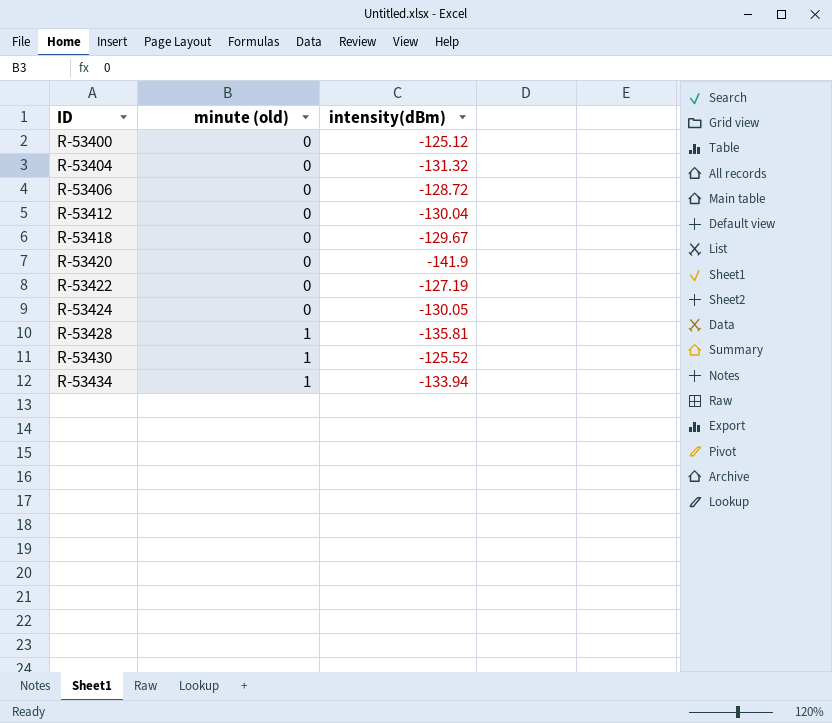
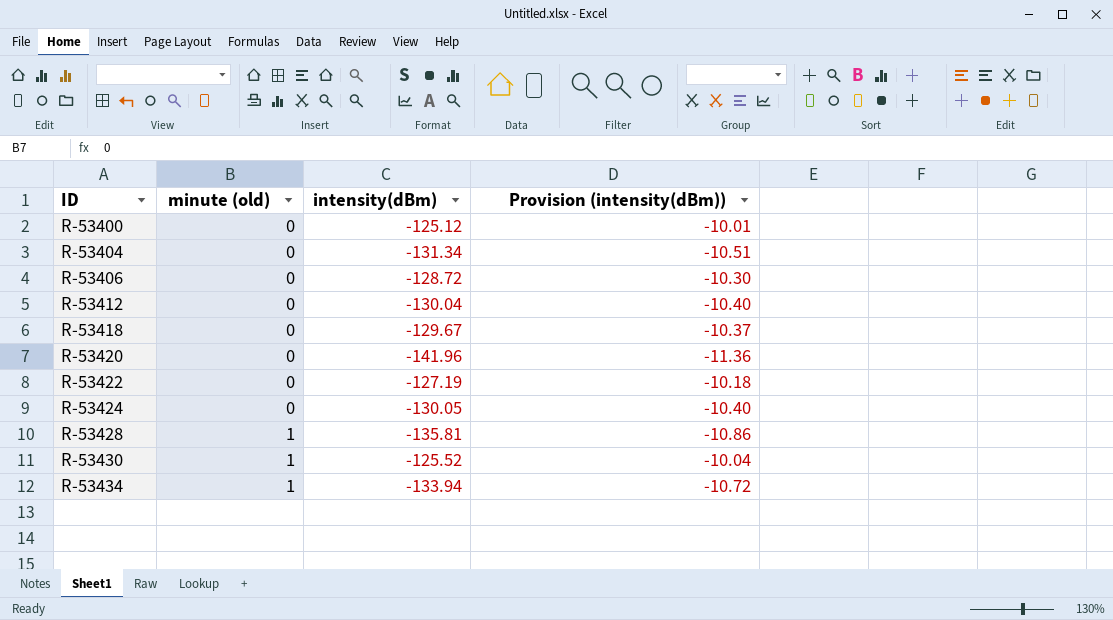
column Provision (intensity(dBm)) | formula: none -> [intensity(dBm)] * 0.08
R-53404 | intensity(dBm): -131.32 -> -131.34
R-53420 | intensity(dBm): -141.9 -> -141.96

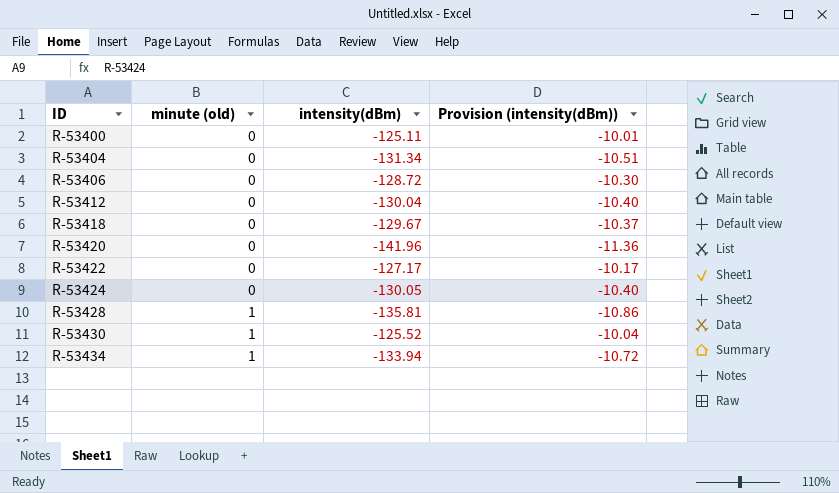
R-53400 | intensity(dBm): -125.12 -> -125.11
R-53422 | intensity(dBm): -127.19 -> -127.17
R-53422 | Provision (intensity(dBm)): -10.18 -> -10.17

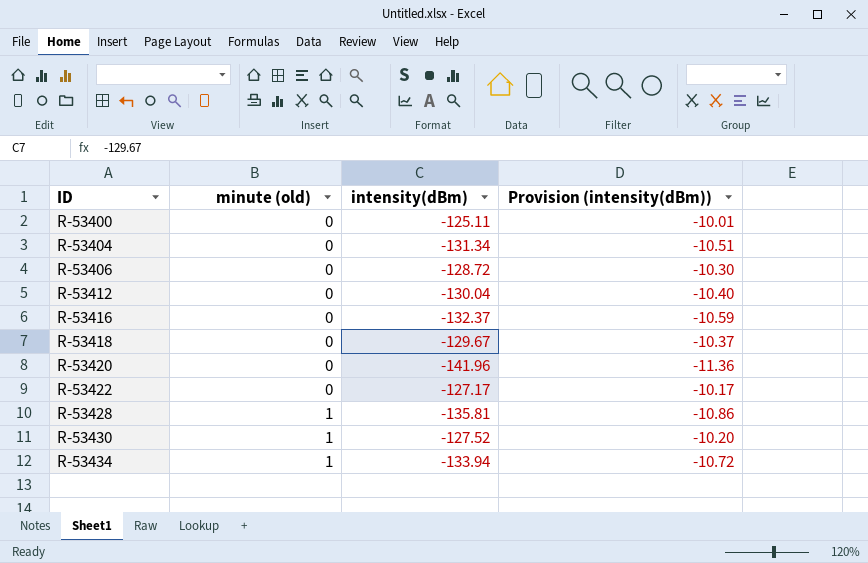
row R-53424: 0 | -130.05 | -10.40 -> none
row R-53416: none -> 0 | -132.37 | -10.59
R-53430 | intensity(dBm): -125.52 -> -127.52
R-53430 | Provision (intensity(dBm)): -10.04 -> -10.20

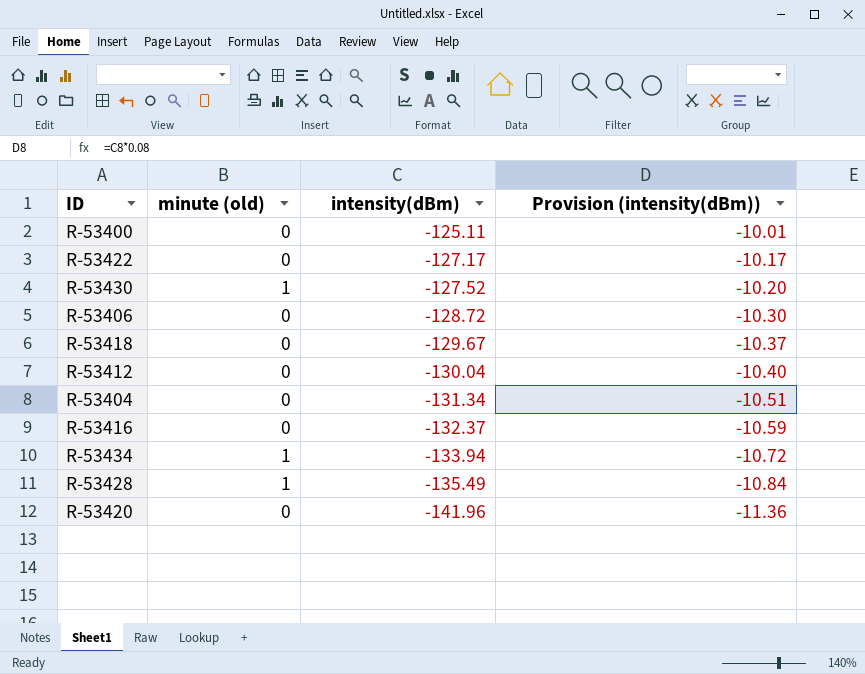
row order: ID ascending -> intensity(dBm) descending
R-53428 | intensity(dBm): -135.81 -> -135.49
R-53428 | Provision (intensity(dBm)): -10.86 -> -10.84

